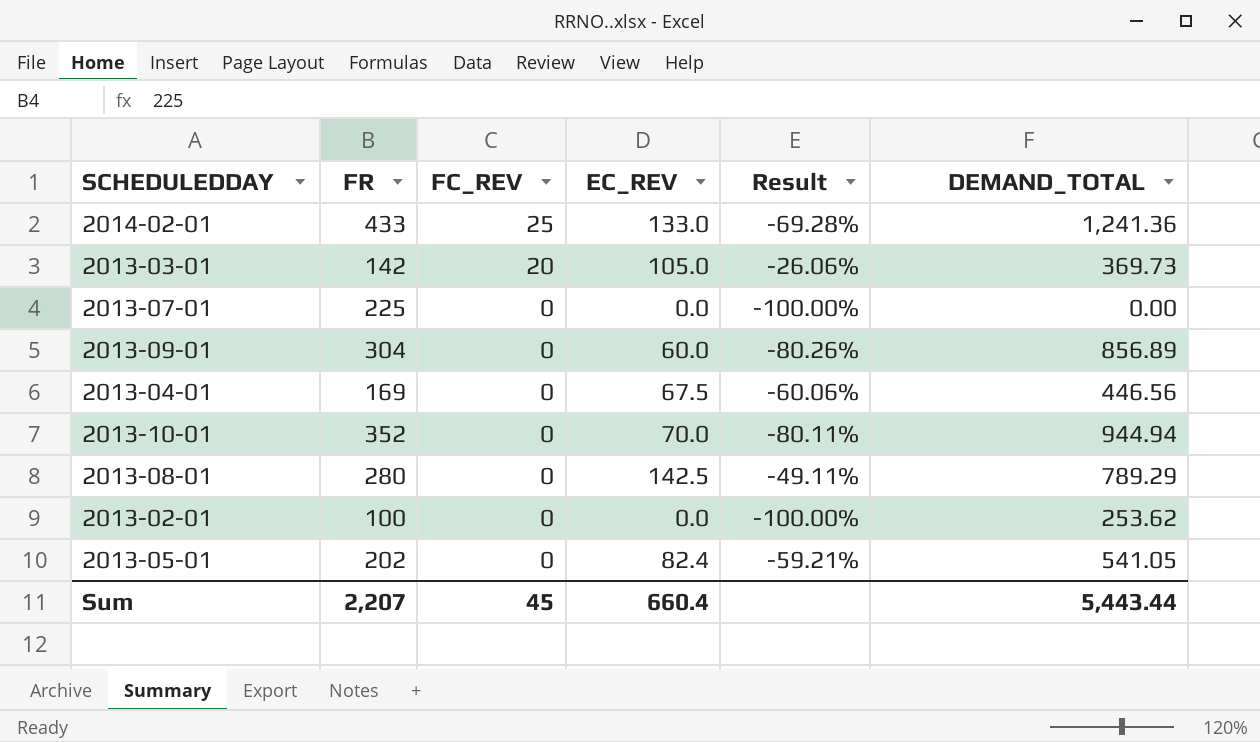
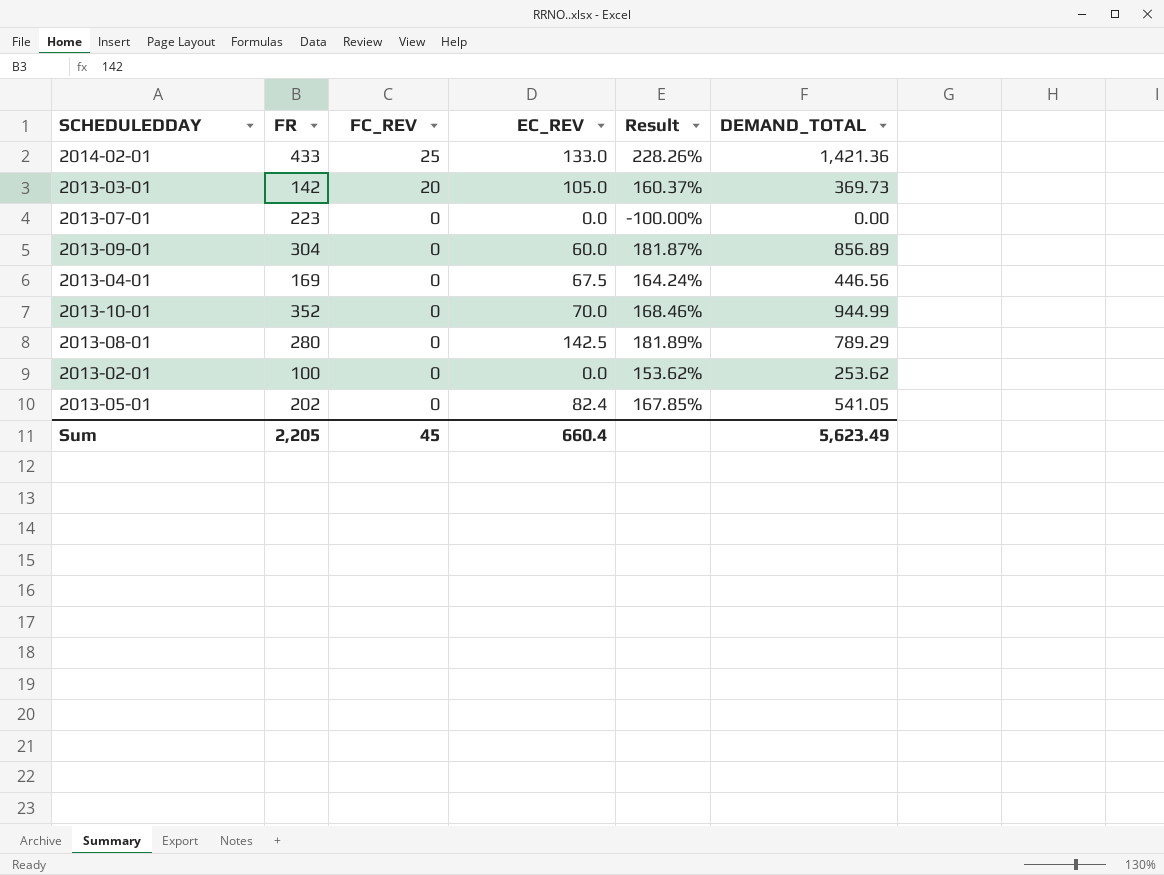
column Result | formula: ([EC_REV] - [FR]) / [FR] -> ([DEMAND_TOTAL] - [FR]) / [FR]
2014-02-01 | DEMAND_TOTAL: 1,241.36 -> 1,421.36
2013-07-01 | FR: 225 -> 223
2013-10-01 | DEMAND_TOTAL: 944.94 -> 944.99
Sum | FR: 2,207 -> 2,205
Sum | DEMAND_TOTAL: 5,443.44 -> 5,623.49

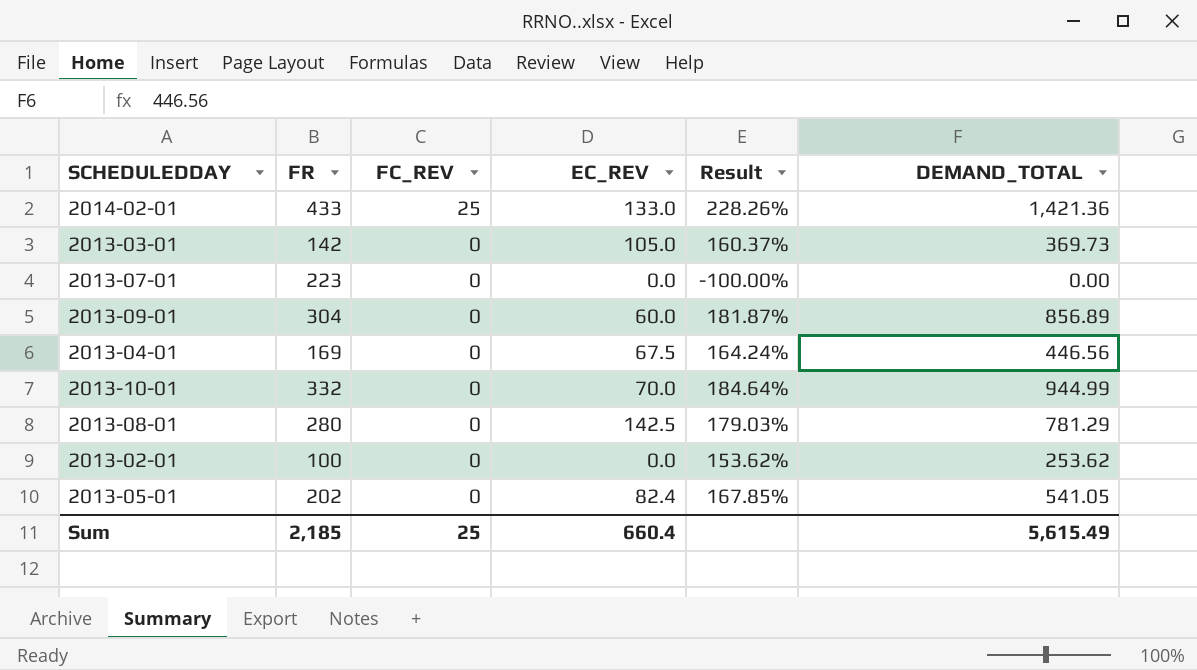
2013-03-01 | FC_REV: 20 -> 0
2013-10-01 | FR: 352 -> 332
2013-10-01 | Result: 168.46% -> 184.64%
2013-08-01 | Result: 181.89% -> 179.03%
2013-08-01 | DEMAND_TOTAL: 789.29 -> 781.29
Sum | FR: 2,205 -> 2,185
Sum | FC_REV: 45 -> 25
Sum | DEMAND_TOTAL: 5,623.49 -> 5,615.49

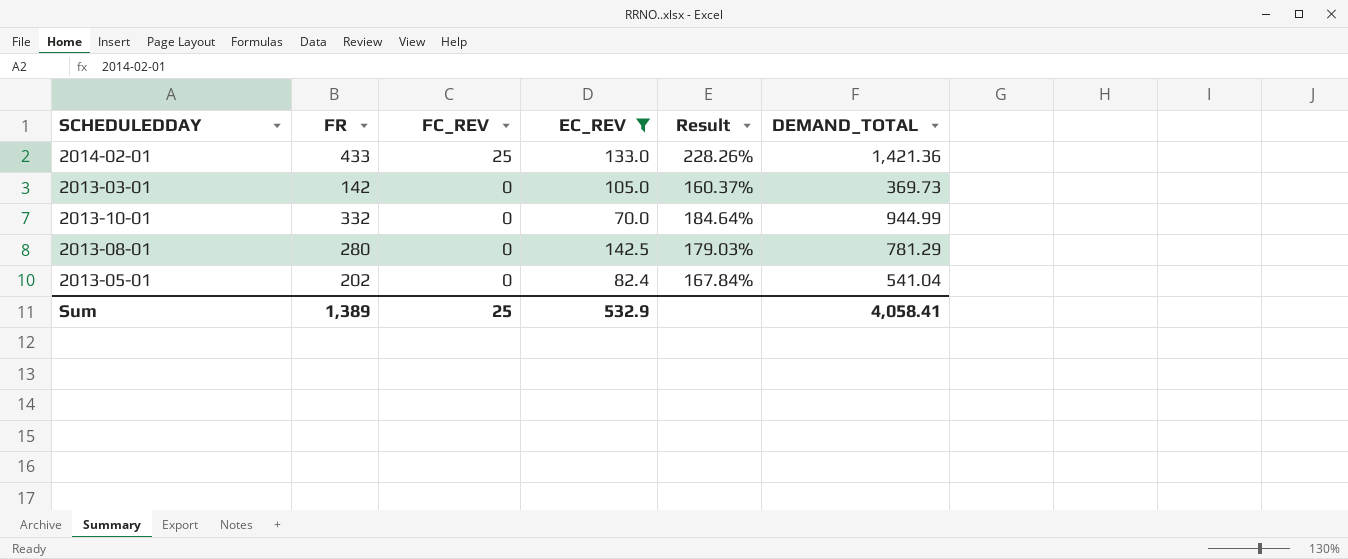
filter: none -> EC_REV >= 70.0
2013-05-01 | Result: 167.85% -> 167.84%
2013-05-01 | DEMAND_TOTAL: 541.05 -> 541.04
Sum | FR: 2,185 -> 1,389
Sum | EC_REV: 660.4 -> 532.9
Sum | DEMAND_TOTAL: 5,615.49 -> 4,058.41

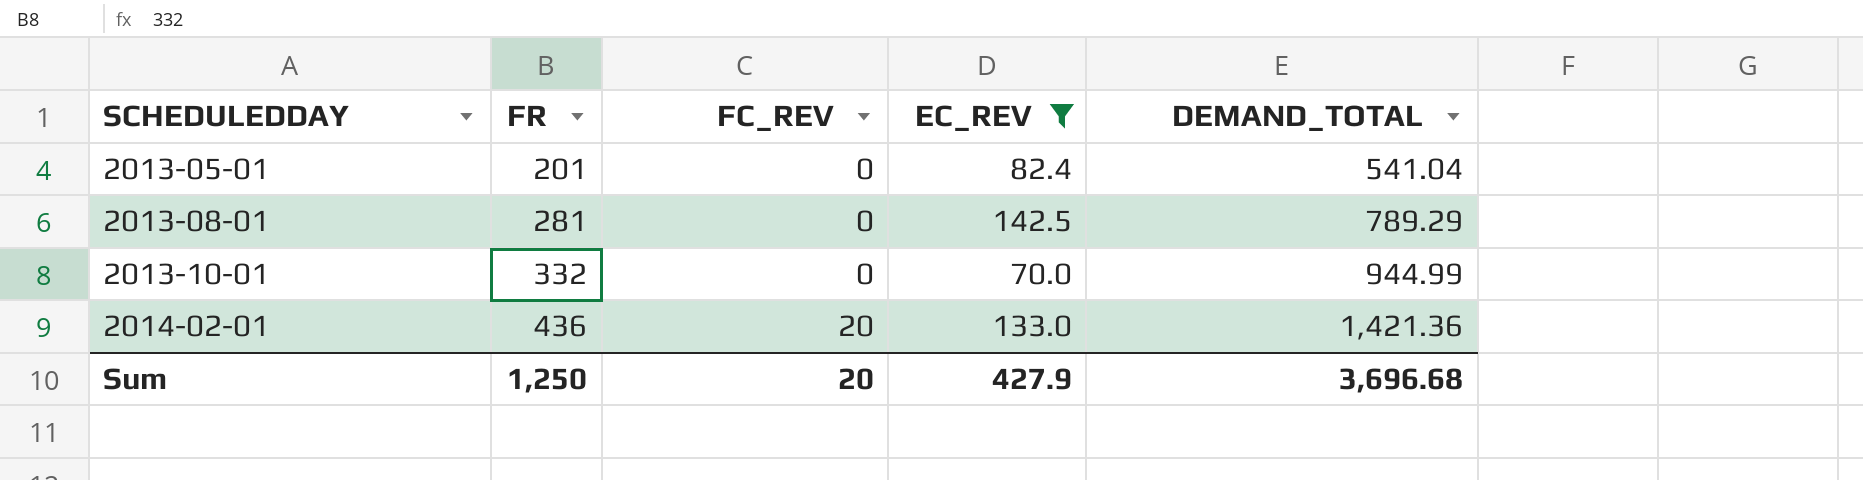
row order: FC_REV descending -> SCHEDULEDDAY ascending
column Result | formula: ([DEMAND_TOTAL] - [FR]) / [FR] -> none
row 2013-03-01: 142 | 0 | 105.0 | 160.37% | 369.73 -> none
2013-05-01 | FR: 202 -> 201
2013-08-01 | FR: 280 -> 281
2013-08-01 | DEMAND_TOTAL: 781.29 -> 789.29
2014-02-01 | FR: 433 -> 436
2014-02-01 | FC_REV: 25 -> 20
Sum | FR: 1,389 -> 1,250
Sum | FC_REV: 25 -> 20
Sum | EC_REV: 532.9 -> 427.9
Sum | DEMAND_TOTAL: 4,058.41 -> 3,696.68

